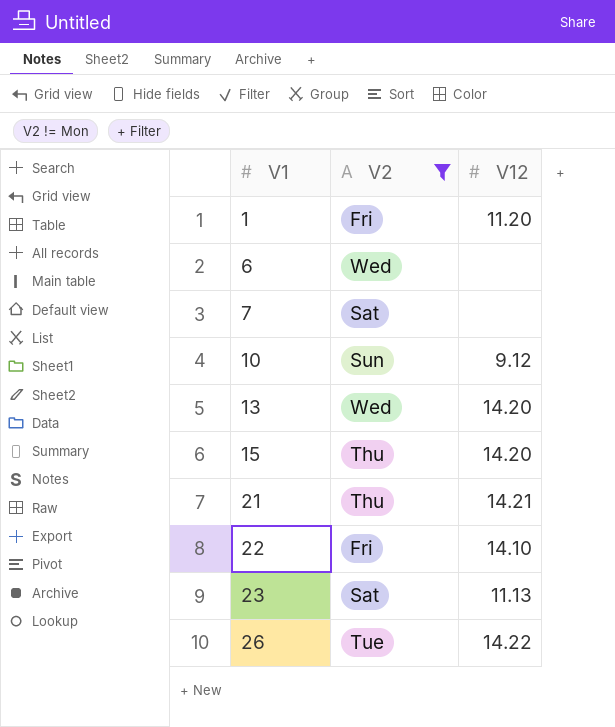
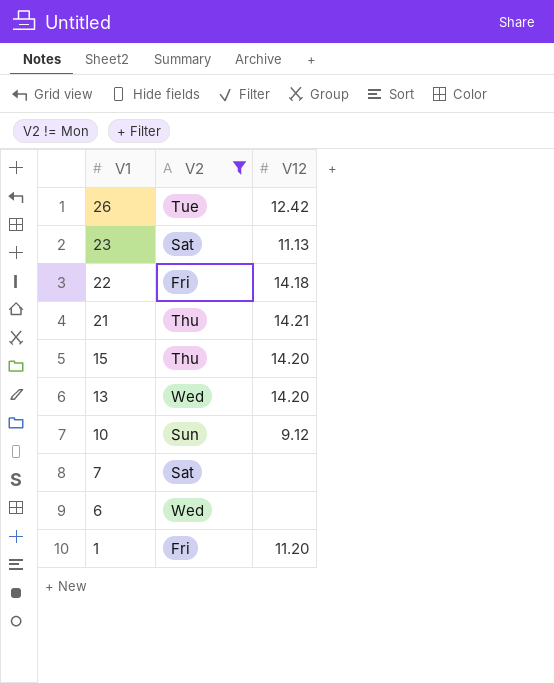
row order: V1 ascending -> V1 descending
26 | V12: 14.22 -> 12.42
22 | V12: 14.10 -> 14.18

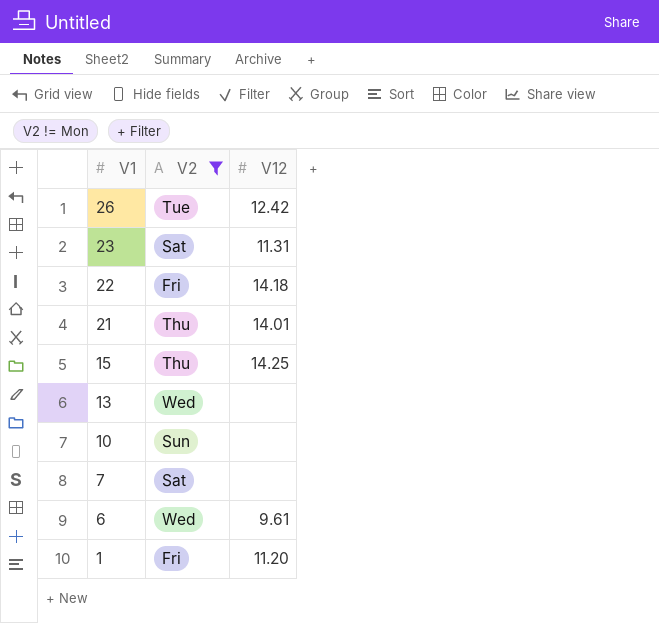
23 | V12: 11.13 -> 11.31
21 | V12: 14.21 -> 14.01
15 | V12: 14.20 -> 14.25
13 | V12: 14.20 -> none
10 | V12: 9.12 -> none
6 | V12: none -> 9.61

